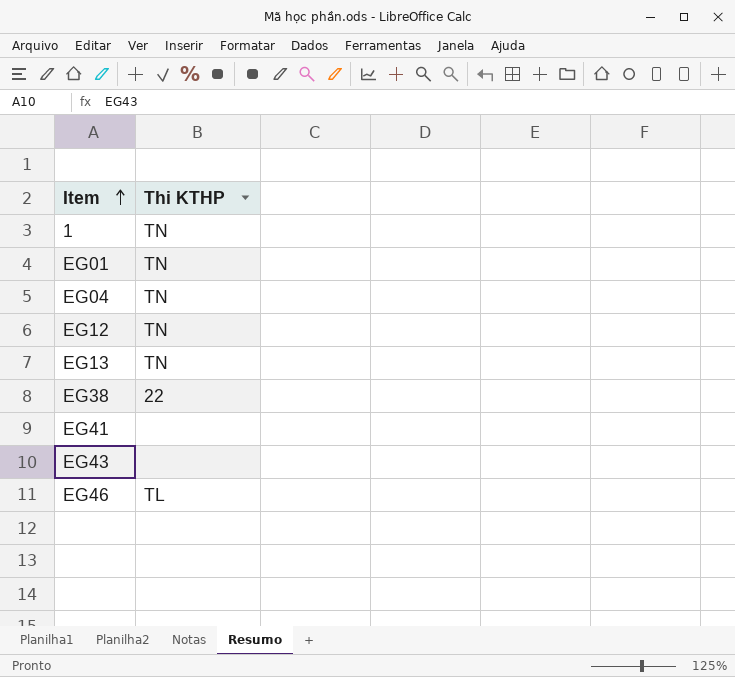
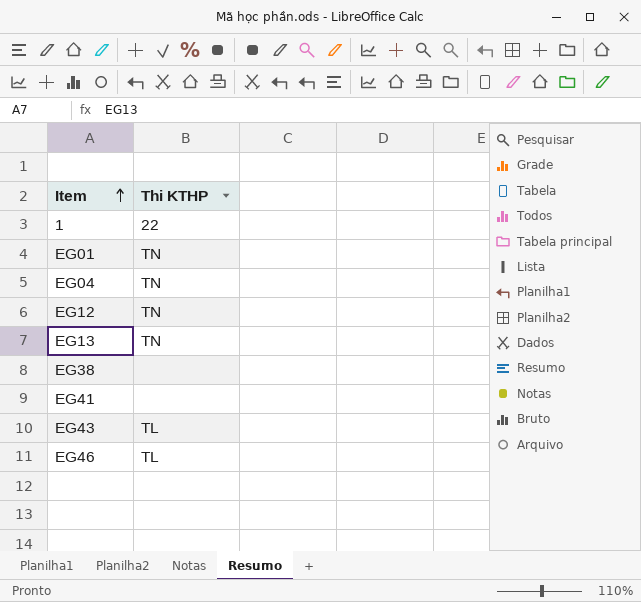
1 | Thi KTHP: TN -> 22
EG38 | Thi KTHP: 22 -> none
EG43 | Thi KTHP: none -> TL

